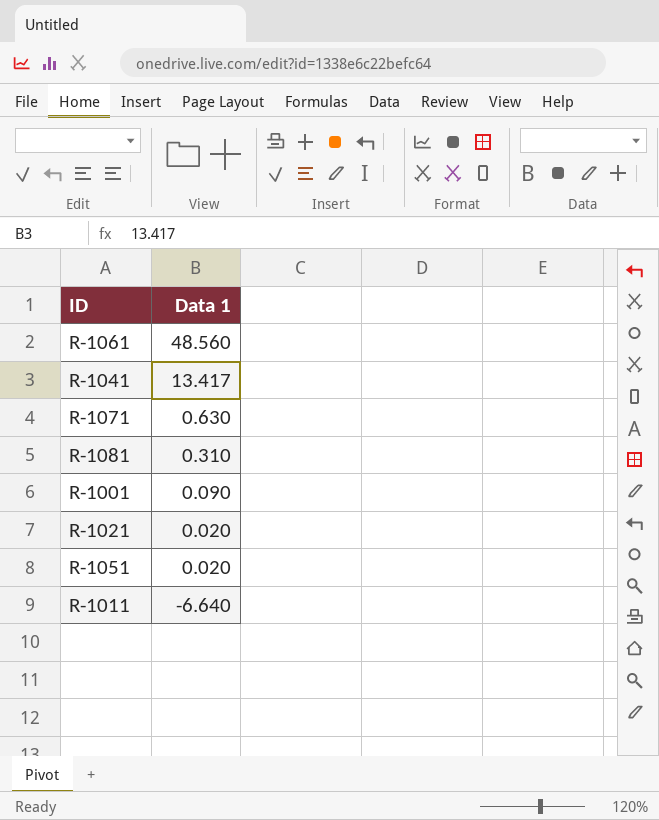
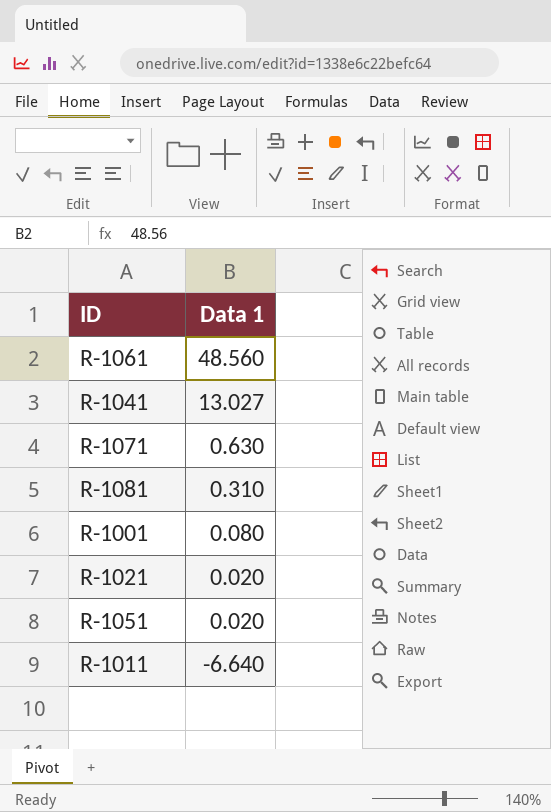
R-1041 | Data 1: 13.417 -> 13.027
R-1001 | Data 1: 0.090 -> 0.080

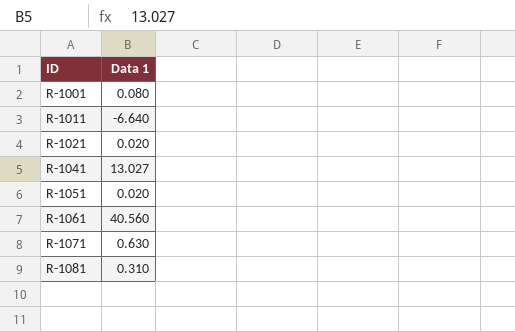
row order: Data 1 descending -> ID ascending
R-1061 | Data 1: 48.560 -> 40.560

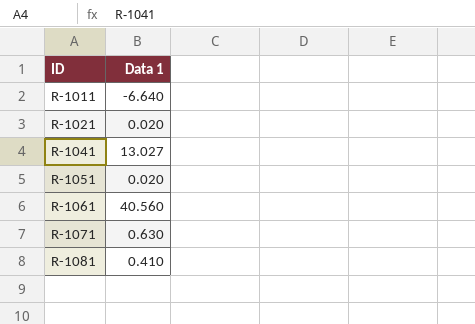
row R-1001: 0.080 -> none
R-1081 | Data 1: 0.310 -> 0.410

